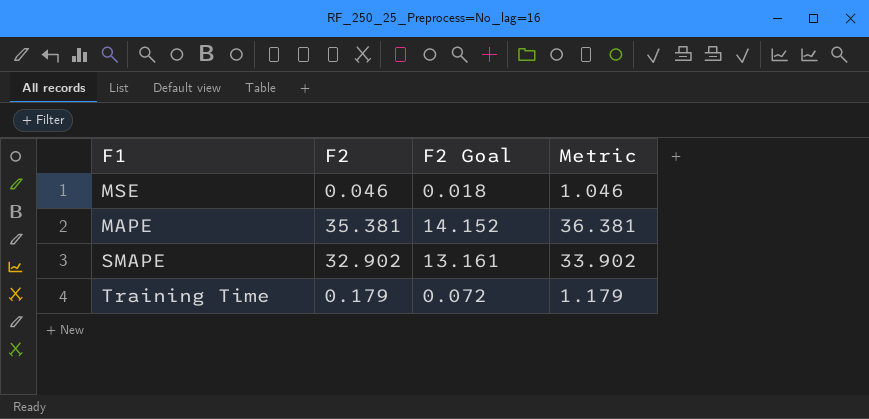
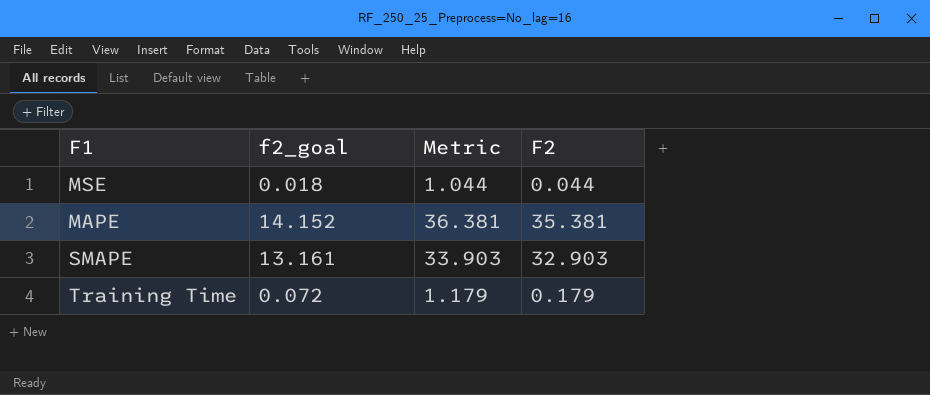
column name: F2 Goal -> f2_goal
column F2 | position: 2 -> 4
MSE | Metric: 1.046 -> 1.044
MSE | F2: 0.046 -> 0.044
SMAPE | Metric: 33.902 -> 33.903
SMAPE | F2: 32.902 -> 32.903

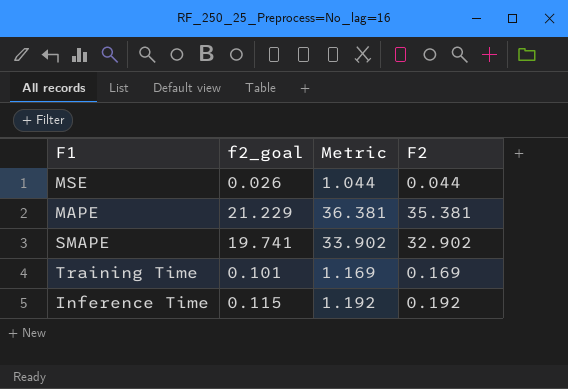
column f2_goal | formula: [F2] * 0.4 -> [F2] * 0.6
SMAPE | Metric: 33.903 -> 33.902
SMAPE | F2: 32.903 -> 32.902
Training Time | Metric: 1.179 -> 1.169
Training Time | F2: 0.179 -> 0.169
row Inference Time: none -> 0.115 | 1.192 | 0.192

